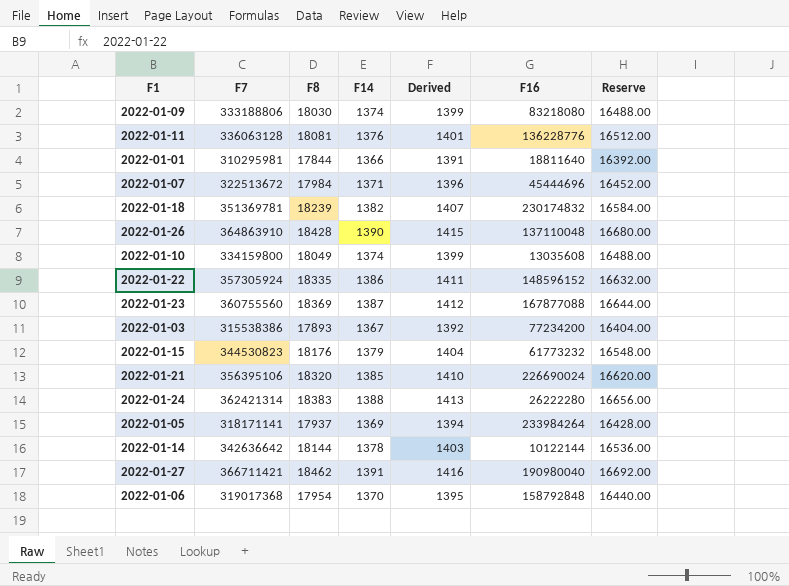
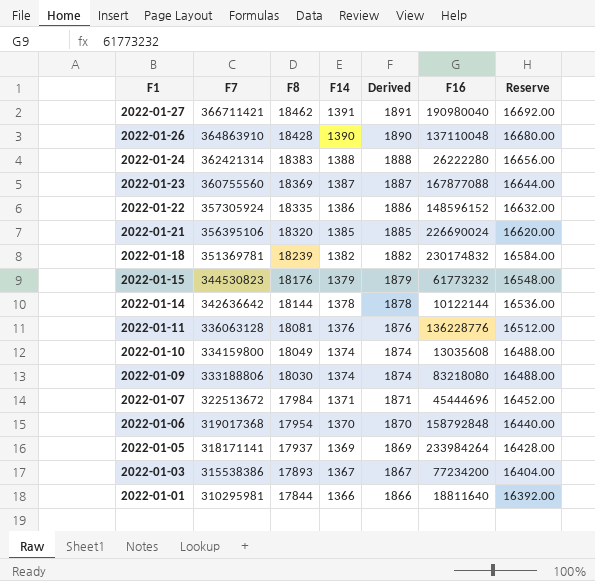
row order: none -> F1 descending
column Derived | formula: [F14] + 25 -> [F14] + 500

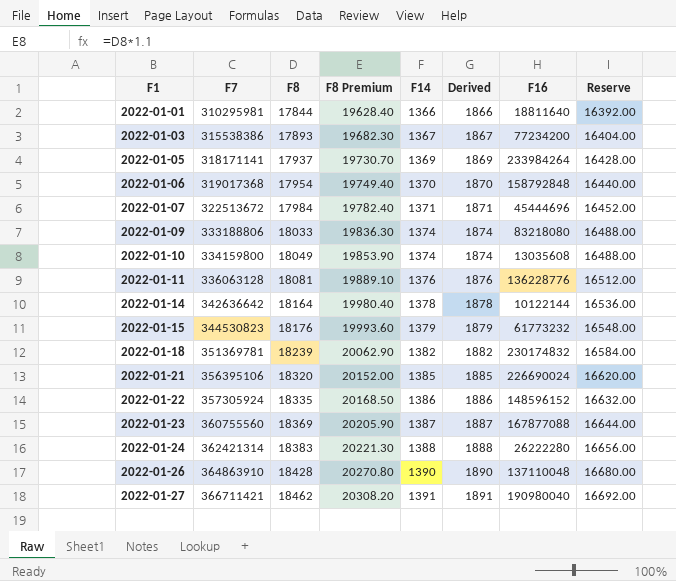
row order: F1 descending -> F1 ascending
column F8 Premium | formula: none -> [F8] * 1.1
2022-01-09 | F8: 18030 -> 18033
2022-01-14 | F8: 18144 -> 18164

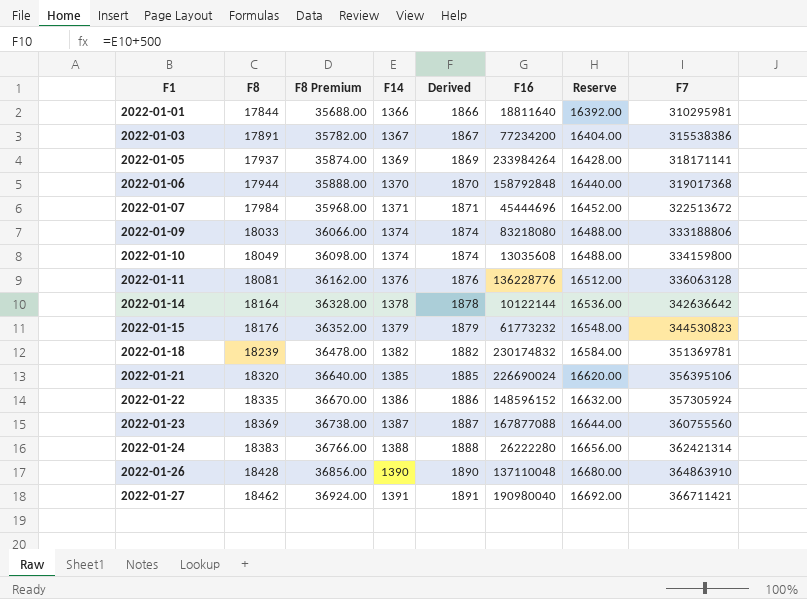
column F8 Premium | formula: [F8] * 1.1 -> [F8] * 2
column F7 | position: 2 -> 8
2022-01-03 | F8: 17893 -> 17891
2022-01-06 | F8: 17954 -> 17944

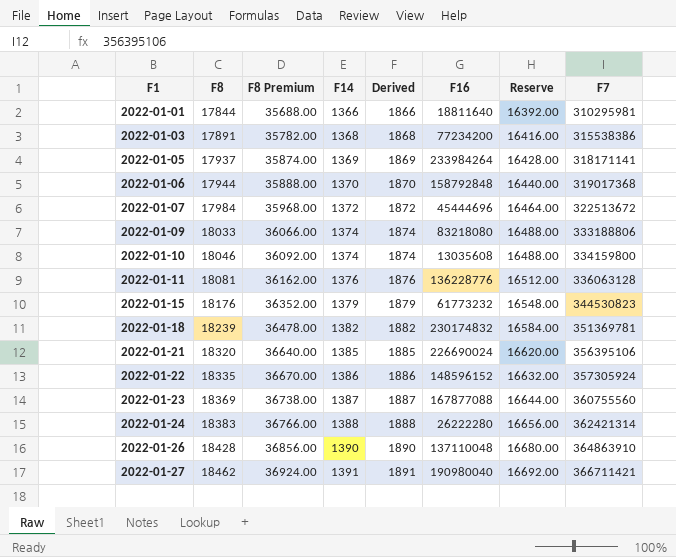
row 2022-01-14: 18164 | 36328.00 | 1378 | 1878 | 10122144 | 16536.00 | 342636642 -> none
2022-01-03 | F14: 1367 -> 1368
2022-01-03 | Derived: 1867 -> 1868
2022-01-03 | Reserve: 16404.00 -> 16416.00
2022-01-07 | F14: 1371 -> 1372
2022-01-07 | Derived: 1871 -> 1872
2022-01-07 | Reserve: 16452.00 -> 16464.00
2022-01-10 | F8: 18049 -> 18046
2022-01-10 | F8 Premium: 36098.00 -> 36092.00

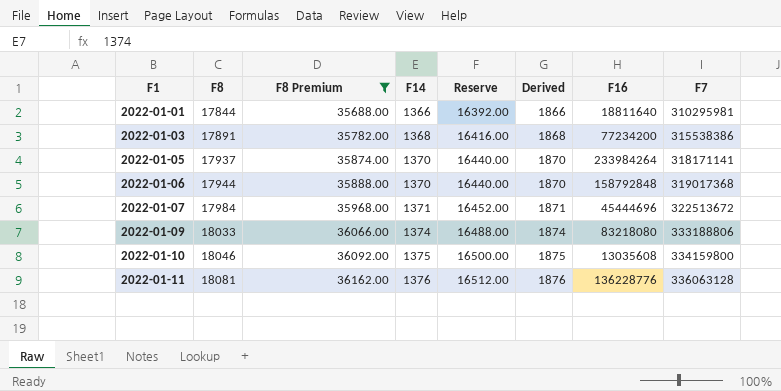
filter: none -> F8 Premium <= 36162.00
column Reserve | position: 7 -> 5
2022-01-05 | F14: 1369 -> 1370
2022-01-05 | Reserve: 16428.00 -> 16440.00
2022-01-05 | Derived: 1869 -> 1870
2022-01-07 | F14: 1372 -> 1371
2022-01-07 | Reserve: 16464.00 -> 16452.00
2022-01-07 | Derived: 1872 -> 1871
2022-01-10 | F14: 1374 -> 1375
2022-01-10 | Reserve: 16488.00 -> 16500.00
2022-01-10 | Derived: 1874 -> 1875

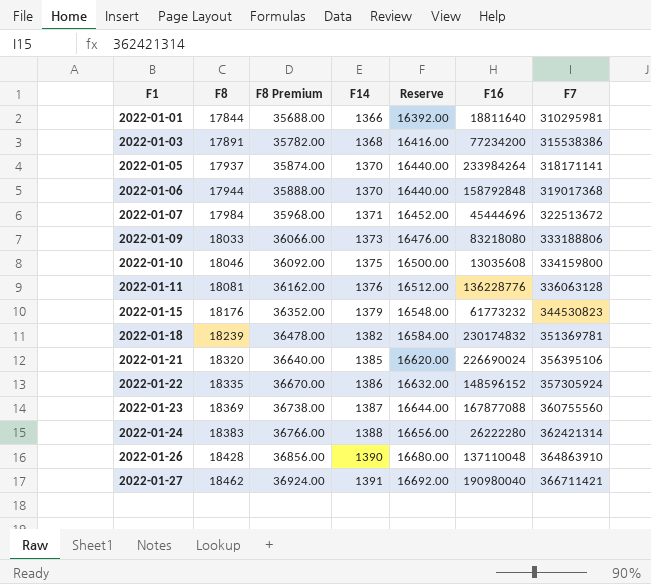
filter: F8 Premium <= 36162.00 -> none
column Derived | formula: [F14] + 500 -> none
2022-01-09 | F14: 1374 -> 1373
2022-01-09 | Reserve: 16488.00 -> 16476.00

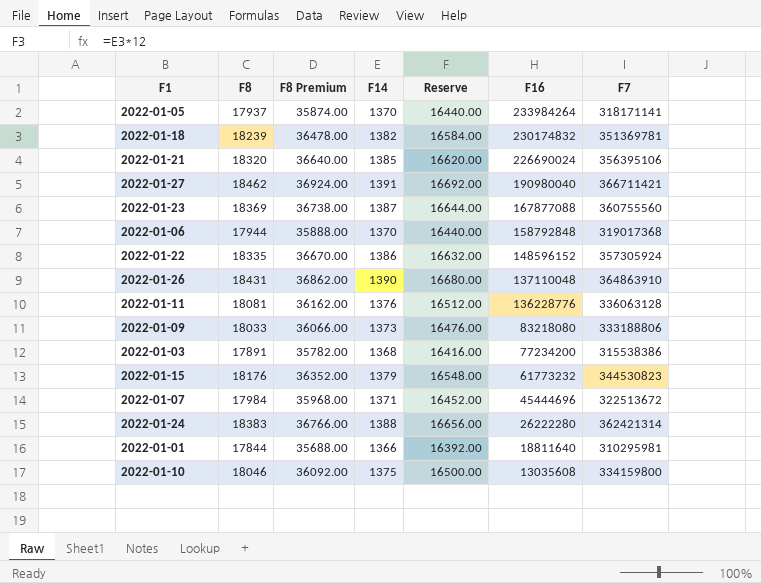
row order: F1 ascending -> F16 descending
2022-01-26 | F8: 18428 -> 18431
2022-01-26 | F8 Premium: 36856.00 -> 36862.00

